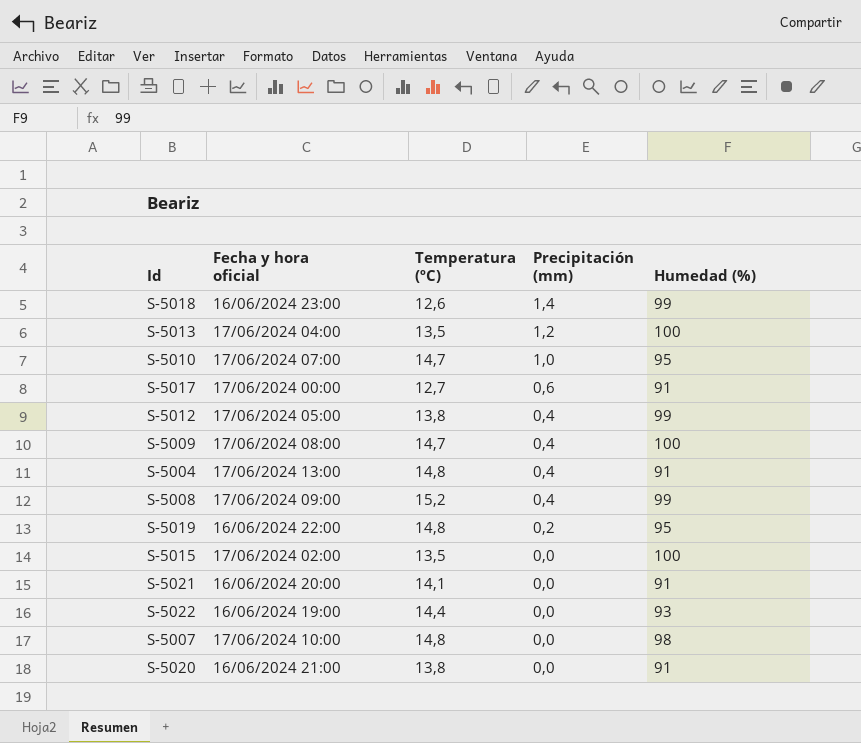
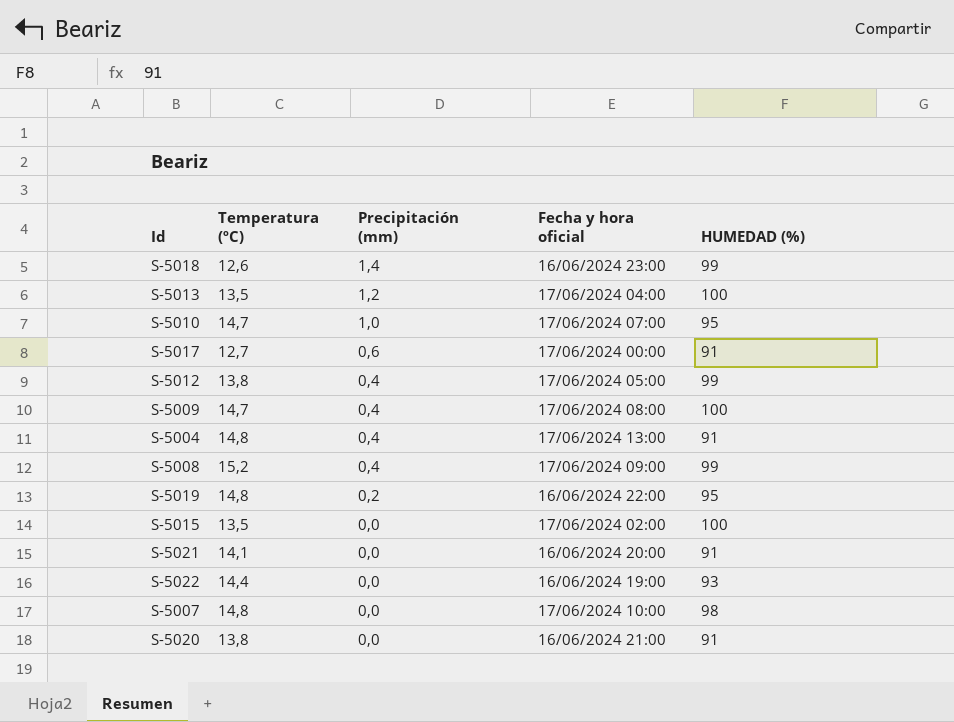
column Fecha y hora oficial | position: 2 -> 4
column name: Humedad (%) -> HUMEDAD (%)

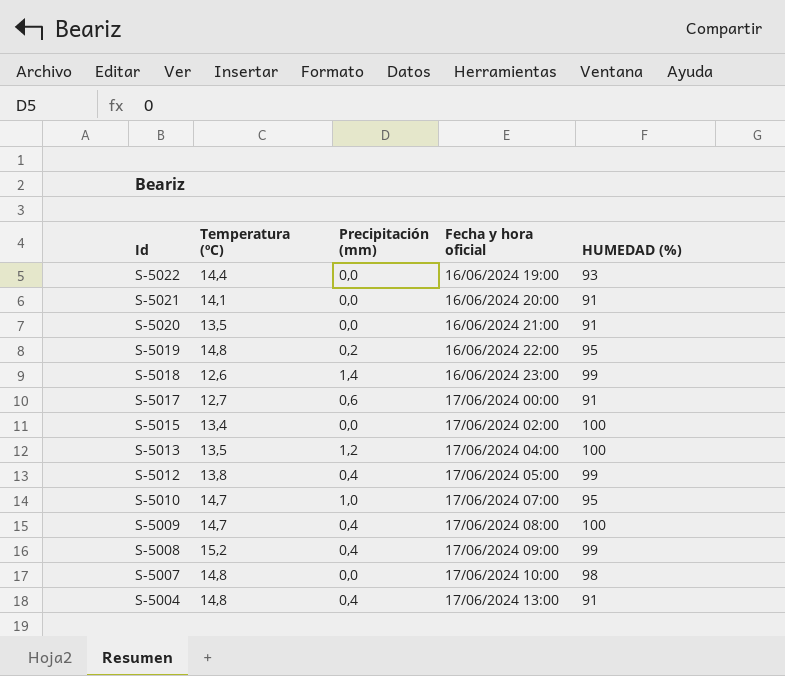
row order: Precipitación (mm) descending -> Id descending
S-5020 | Temperatura (ºC): 13,8 -> 13,5
S-5015 | Temperatura (ºC): 13,5 -> 13,4

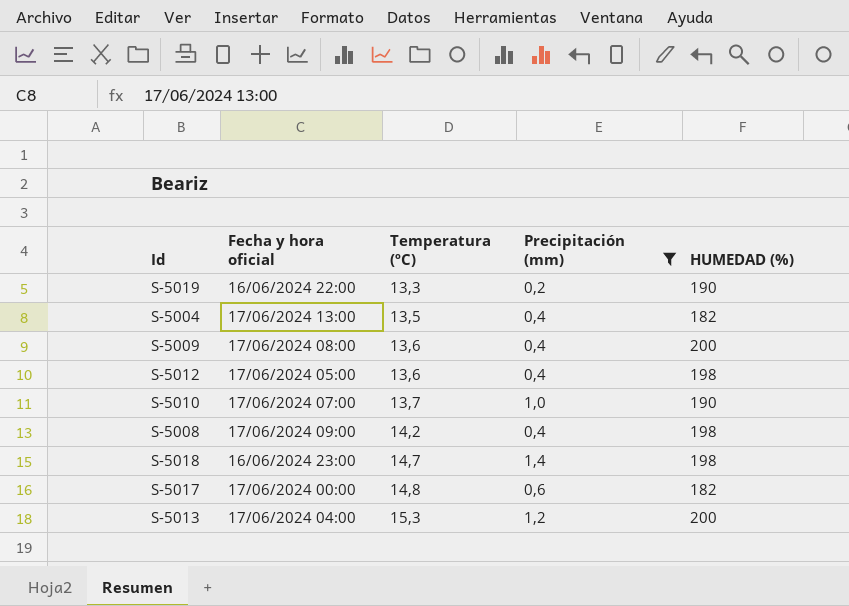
filter: none -> Precipitación (mm) != 0,0
row order: Id descending -> Temperatura (ºC) ascending
column Fecha y hora oficial | position: 4 -> 2
S-5019 | Temperatura (ºC): 14,8 -> 13,3
S-5019 | HUMEDAD (%): 95 -> 190
S-5004 | Temperatura (ºC): 14,8 -> 13,5
S-5004 | HUMEDAD (%): 91 -> 182
S-5009 | Temperatura (ºC): 14,7 -> 13,6
S-5009 | HUMEDAD (%): 100 -> 200
S-5012 | Temperatura (ºC): 13,8 -> 13,6
S-5012 | HUMEDAD (%): 99 -> 198
S-5010 | Temperatura (ºC): 14,7 -> 13,7
S-5010 | HUMEDAD (%): 95 -> 190
S-5008 | Temperatura (ºC): 15,2 -> 14,2
S-5008 | HUMEDAD (%): 99 -> 198
S-5018 | Temperatura (ºC): 12,6 -> 14,7
S-5018 | HUMEDAD (%): 99 -> 198
S-5017 | Temperatura (ºC): 12,7 -> 14,8
S-5017 | HUMEDAD (%): 91 -> 182
S-5013 | Temperatura (ºC): 13,5 -> 15,3
S-5013 | HUMEDAD (%): 100 -> 200

